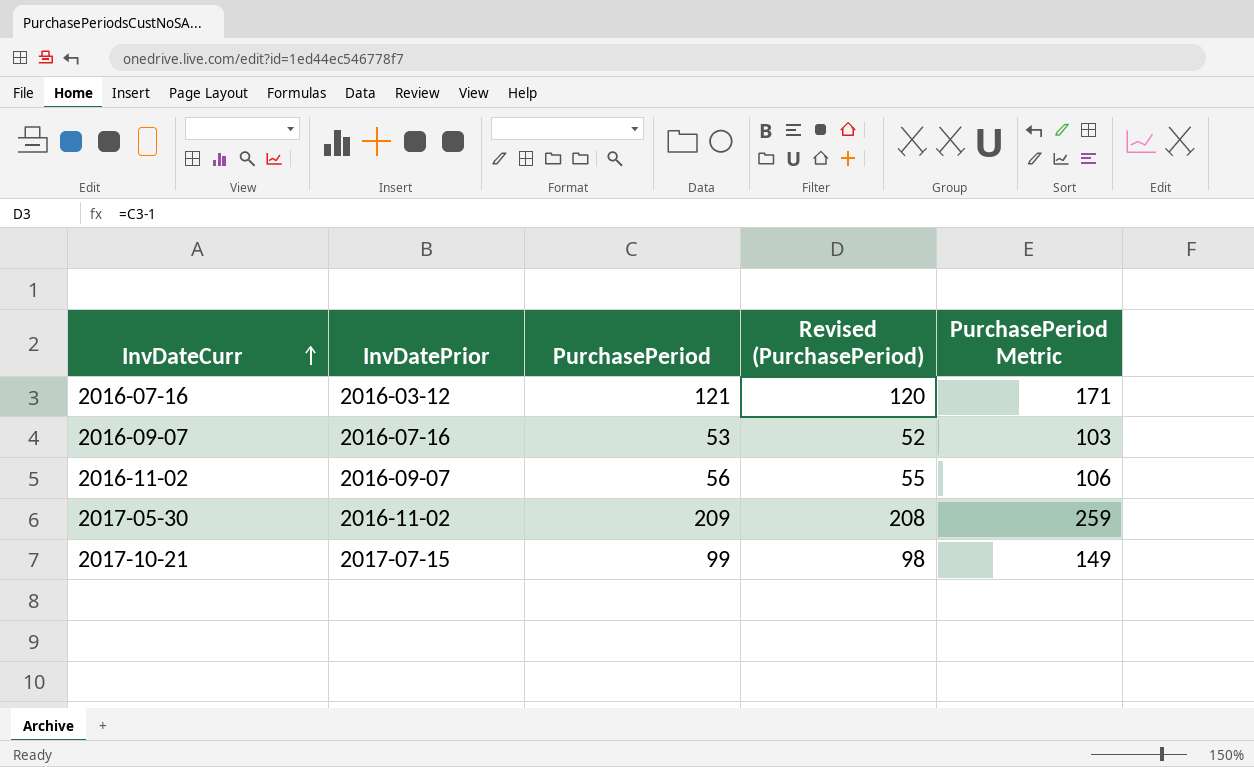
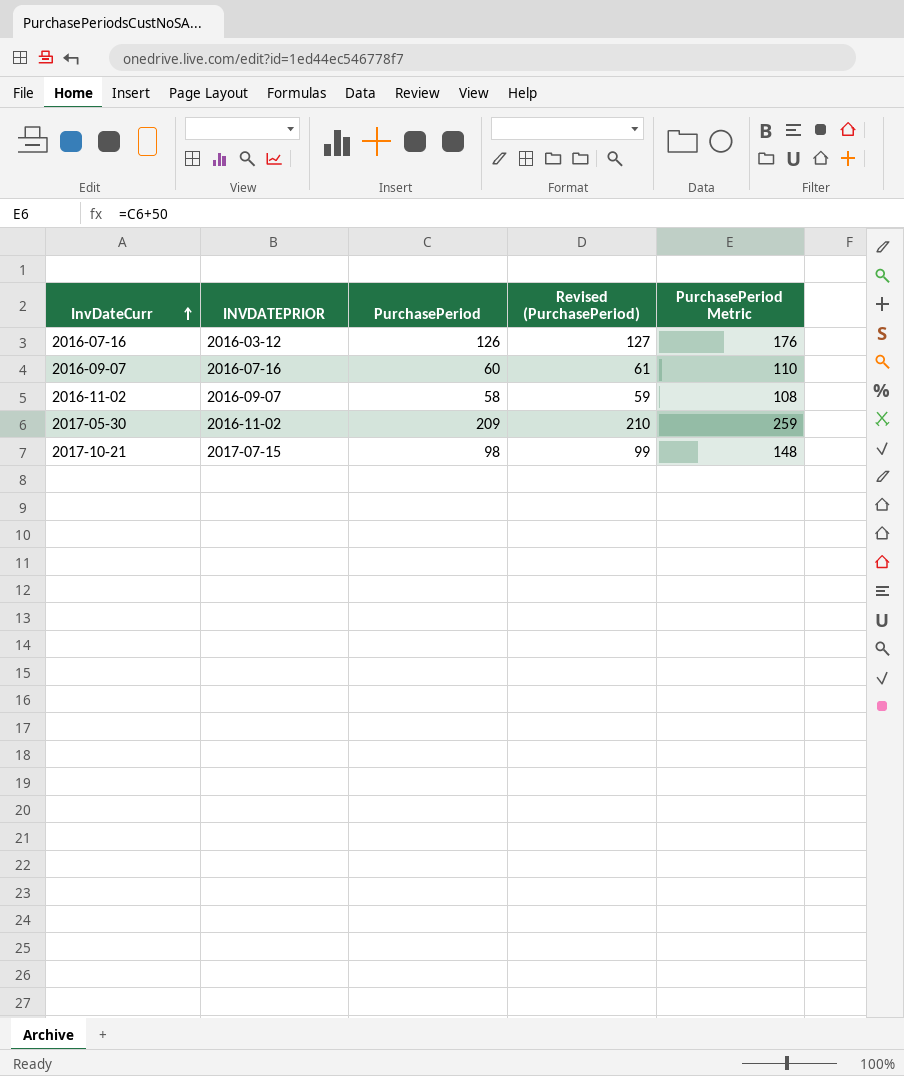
column name: InvDatePrior -> INVDATEPRIOR
column Revised (PurchasePeriod) | formula: [PurchasePeriod] - 1 -> [PurchasePeriod] + 1
2016-07-16 | PurchasePeriod: 121 -> 126
2016-07-16 | PurchasePeriod Metric: 171 -> 176
2016-09-07 | PurchasePeriod: 53 -> 60
2016-09-07 | PurchasePeriod Metric: 103 -> 110
2016-11-02 | PurchasePeriod: 56 -> 58
2016-11-02 | PurchasePeriod Metric: 106 -> 108
2017-10-21 | PurchasePeriod: 99 -> 98
2017-10-21 | PurchasePeriod Metric: 149 -> 148

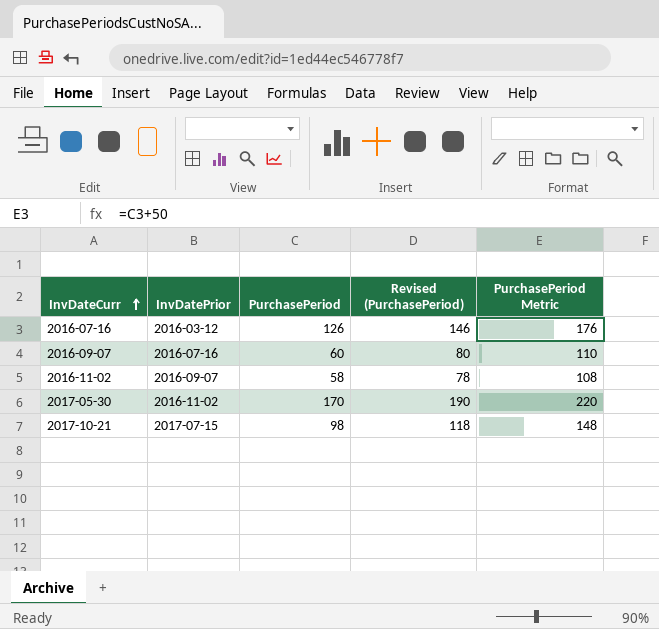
column name: INVDATEPRIOR -> InvDatePrior
column Revised (PurchasePeriod) | formula: [PurchasePeriod] + 1 -> [PurchasePeriod] + 20
2017-05-30 | PurchasePeriod: 209 -> 170
2017-05-30 | PurchasePeriod Metric: 259 -> 220

